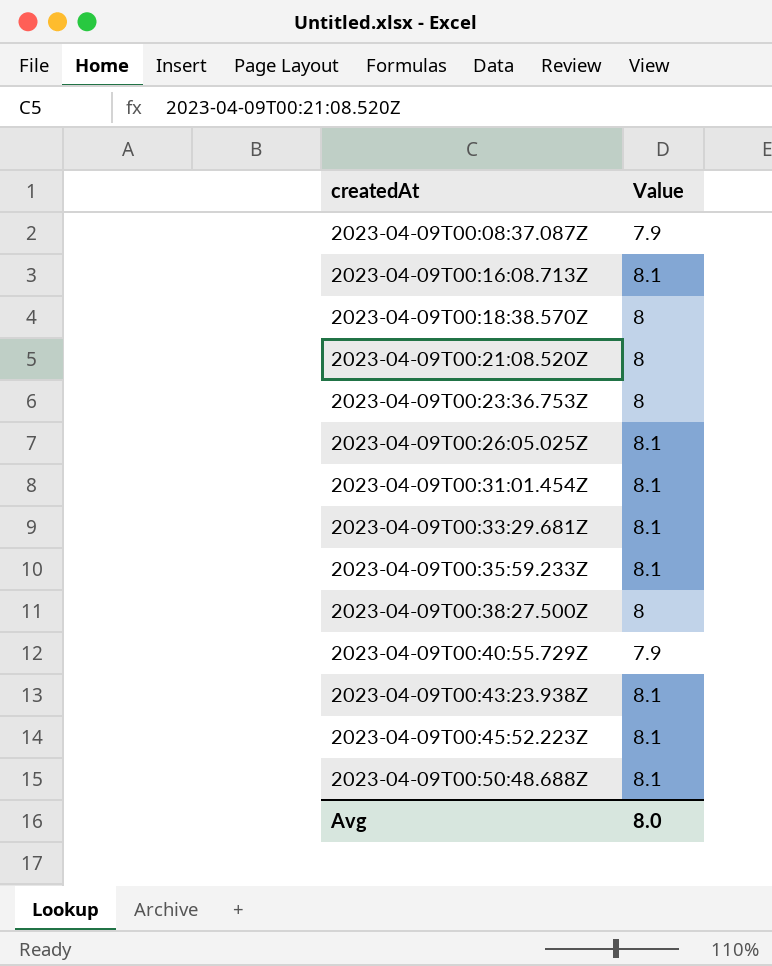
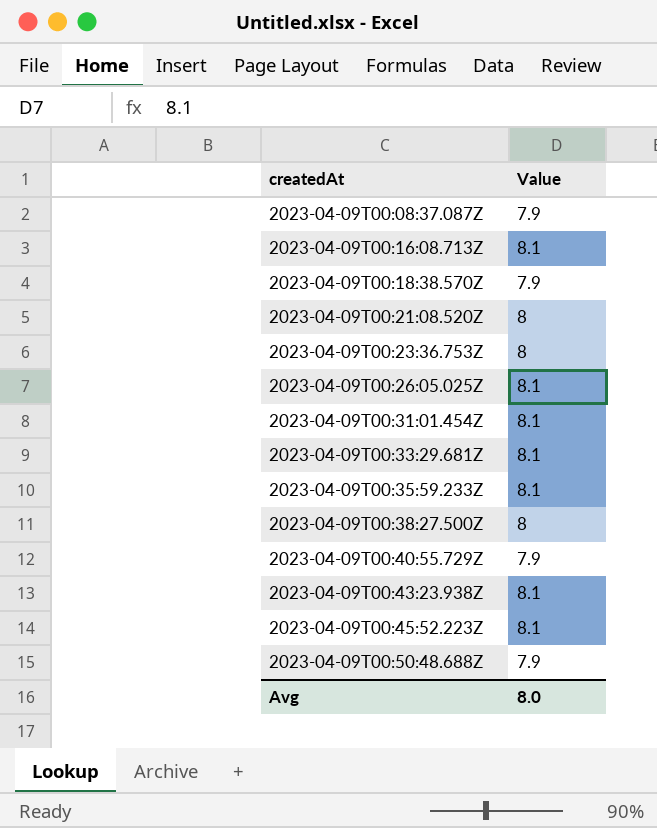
2023-04-09T00:18:38.570Z | Value: 8 -> 7.9
2023-04-09T00:50:48.688Z | Value: 8.1 -> 7.9

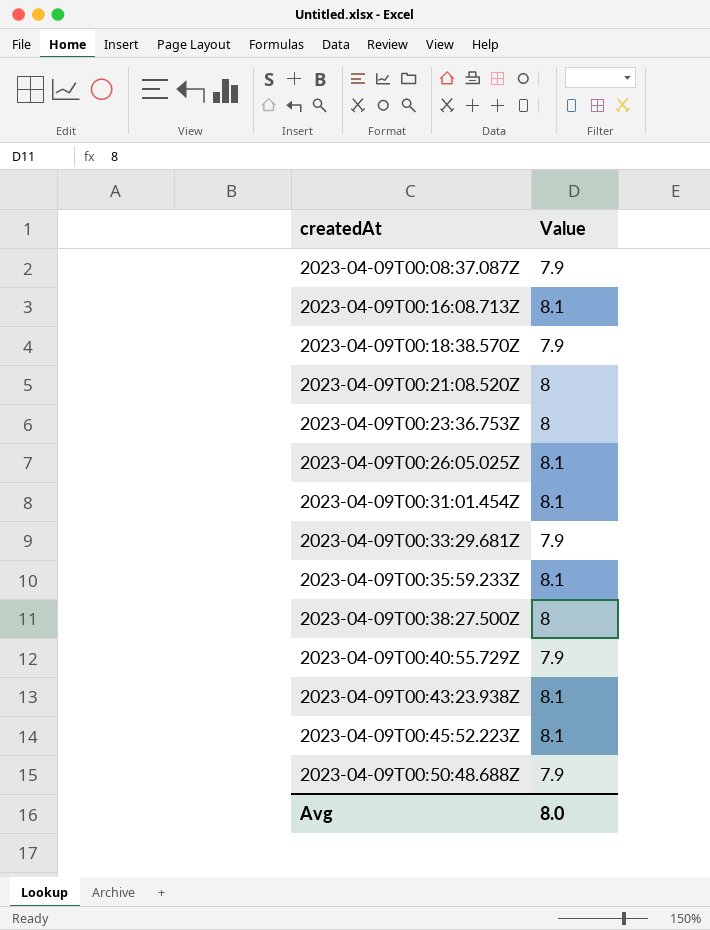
2023-04-09T00:33:29.681Z | Value: 8.1 -> 7.9

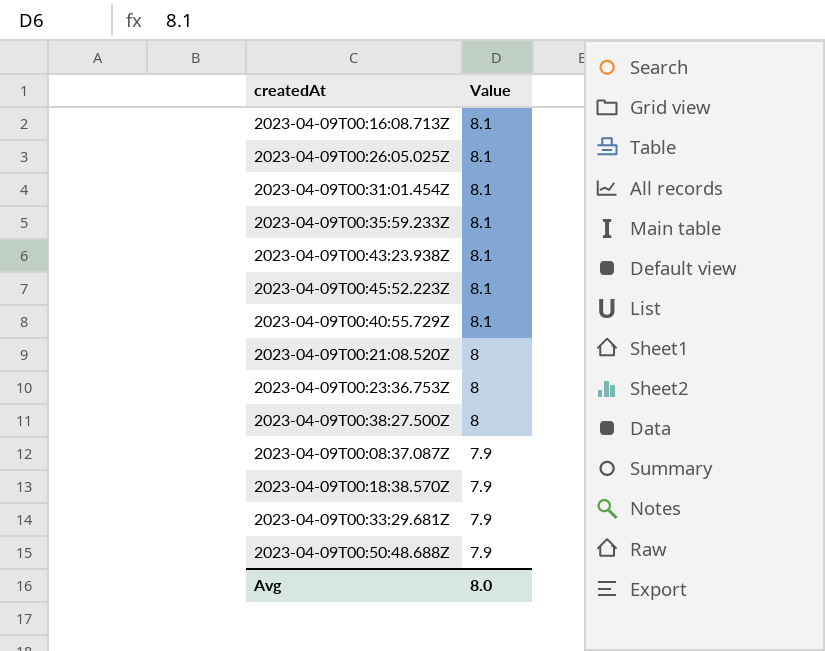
row order: createdAt ascending -> Value descending
2023-04-09T00:40:55.729Z | Value: 7.9 -> 8.1

